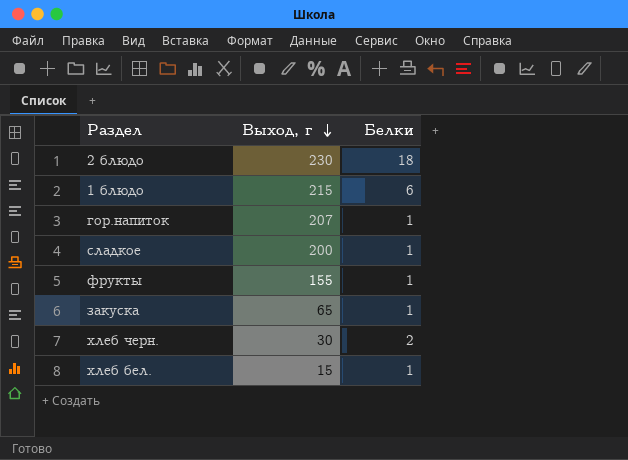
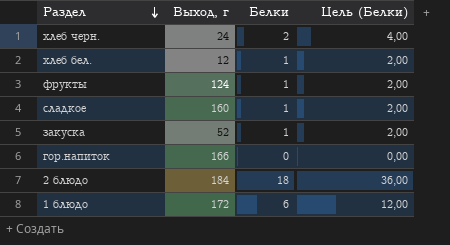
row order: Выход, г descending -> Раздел descending
column Цель (Белки) | formula: none -> [Белки] * 2
хлеб черн. | Выход, г: 30 -> 24
хлеб бел. | Выход, г: 15 -> 12
фрукты | Выход, г: 155 -> 124
сладкое | Выход, г: 200 -> 160
закуска | Выход, г: 65 -> 52
гор.напиток | Выход, г: 207 -> 166
гор.напиток | Белки: 1 -> 0
2 блюдо | Выход, г: 230 -> 184
1 блюдо | Выход, г: 215 -> 172

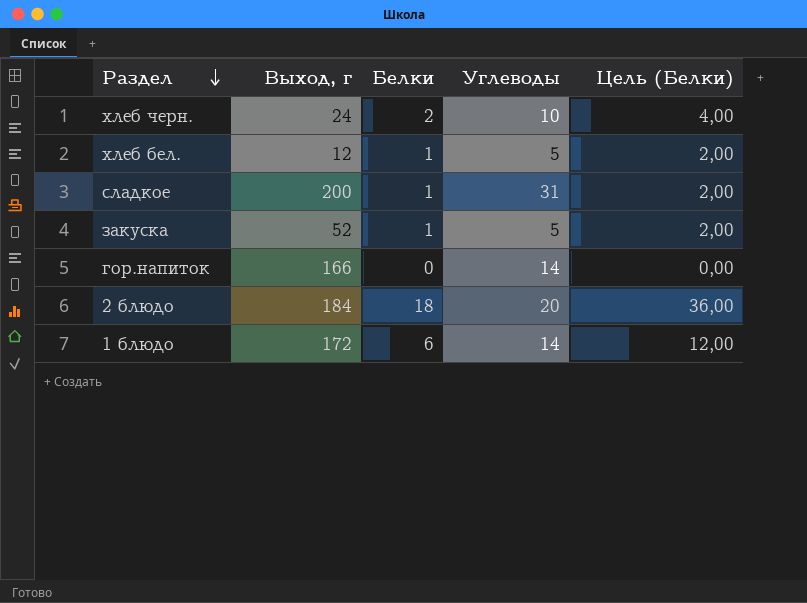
column Углеводы | position: none -> 4
row фрукты: 124 | 1 | 2,00 -> none
сладкое | Выход, г: 160 -> 200

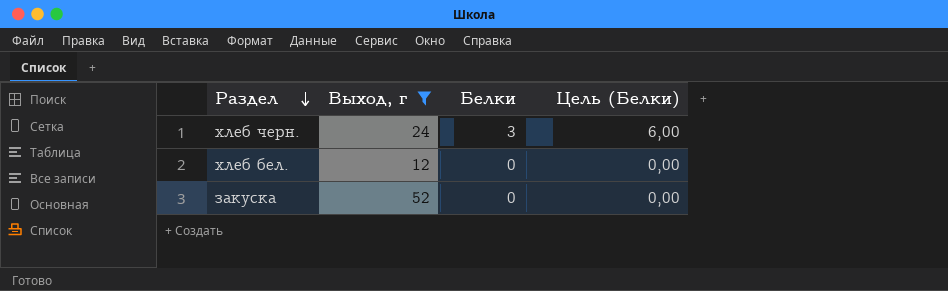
filter: none -> Выход, г <= 52
column Углеводы | position: 4 -> none
хлеб черн. | Белки: 2 -> 3
хлеб черн. | Цель (Белки): 4,00 -> 6,00
хлеб бел. | Белки: 1 -> 0
хлеб бел. | Цель (Белки): 2,00 -> 0,00
закуска | Белки: 1 -> 0
закуска | Цель (Белки): 2,00 -> 0,00

